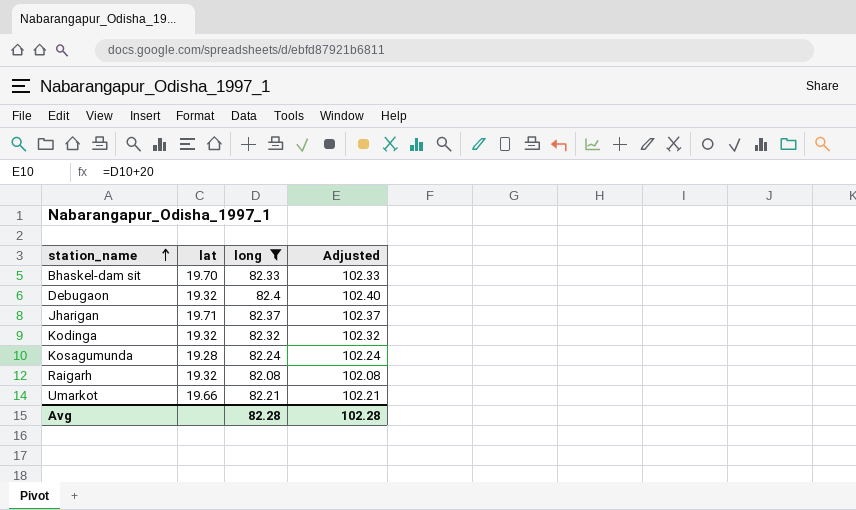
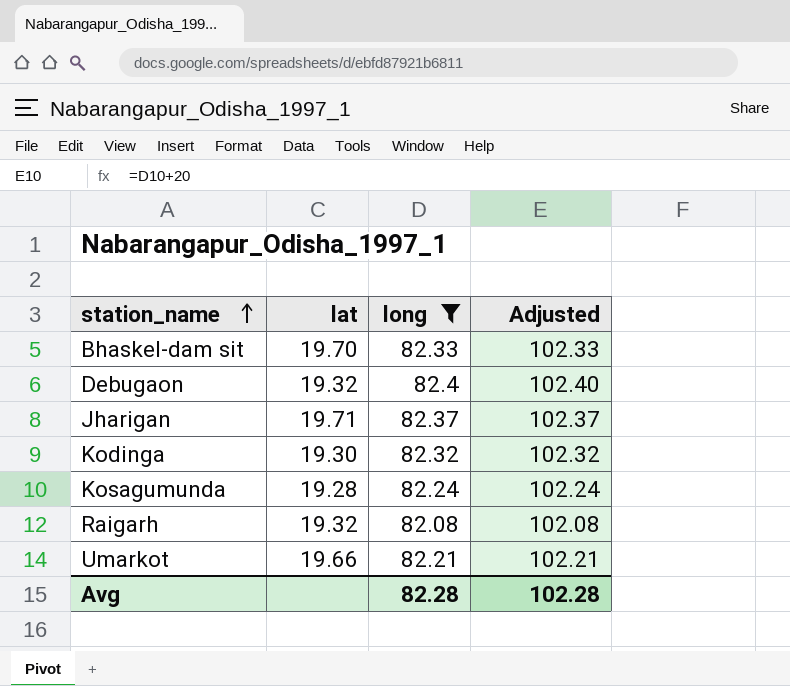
Kodinga | lat: 19.32 -> 19.30

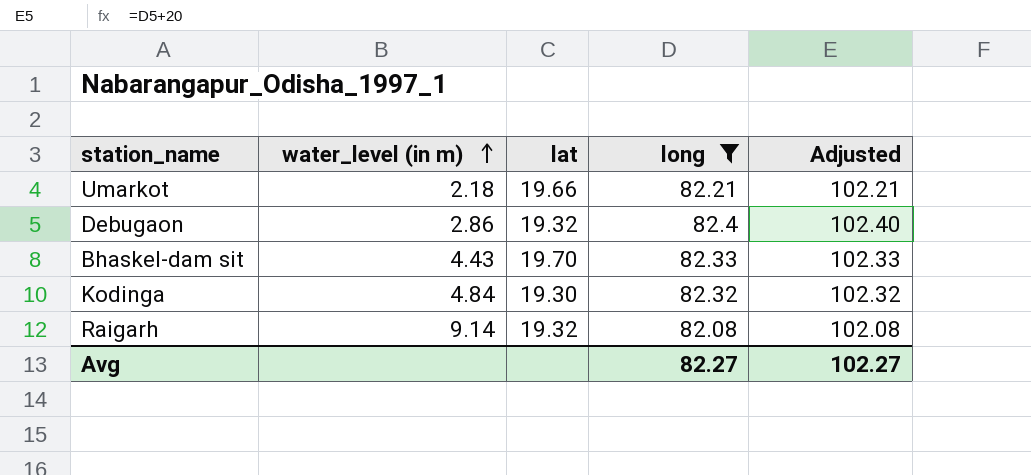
row order: station_name ascending -> water_level (in m) ascending
column water_level (in m) | position: none -> 2
row Jharigan: 19.71 | 82.37 | 102.37 -> none
row Kosagumunda: 19.28 | 82.24 | 102.24 -> none
Avg | long: 82.28 -> 82.27
Avg | Adjusted: 102.28 -> 102.27

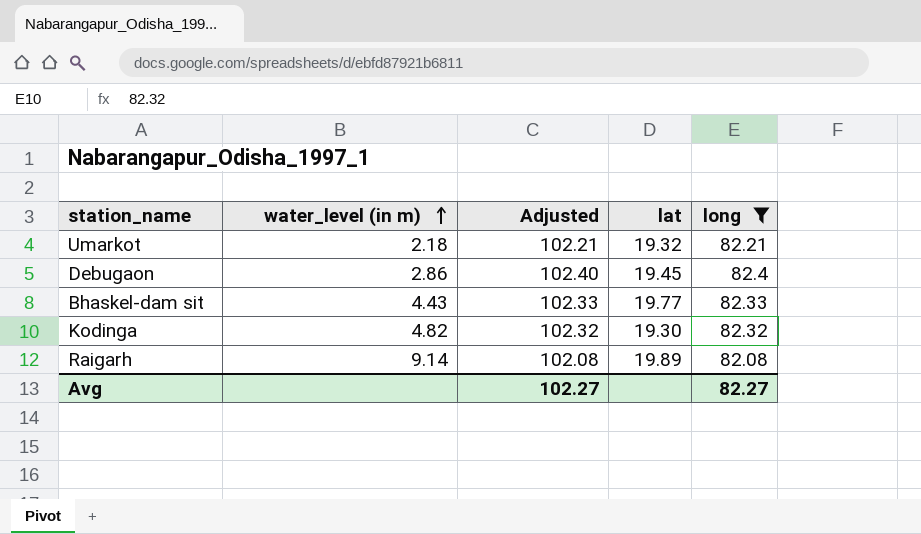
column Adjusted | position: 5 -> 3
Umarkot | lat: 19.66 -> 19.32
Debugaon | lat: 19.32 -> 19.45
Bhaskel-dam sit | lat: 19.70 -> 19.77
Kodinga | water_level (in m): 4.84 -> 4.82
Raigarh | lat: 19.32 -> 19.89

